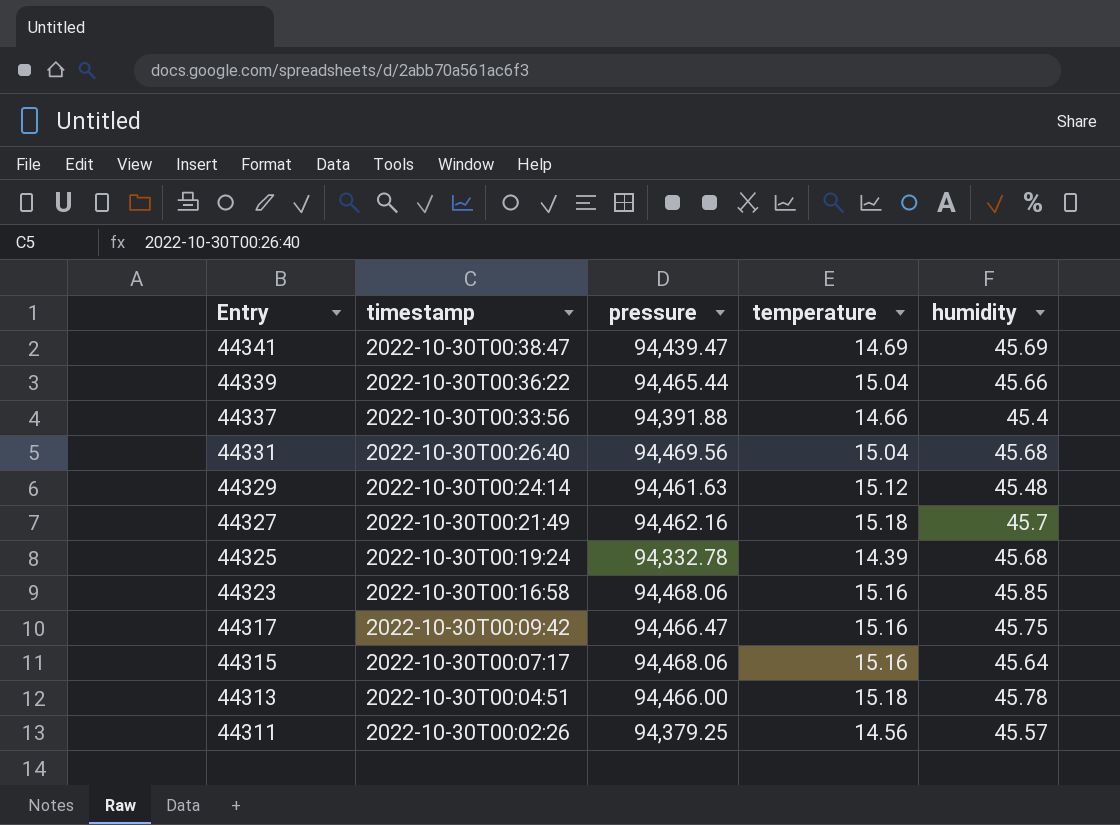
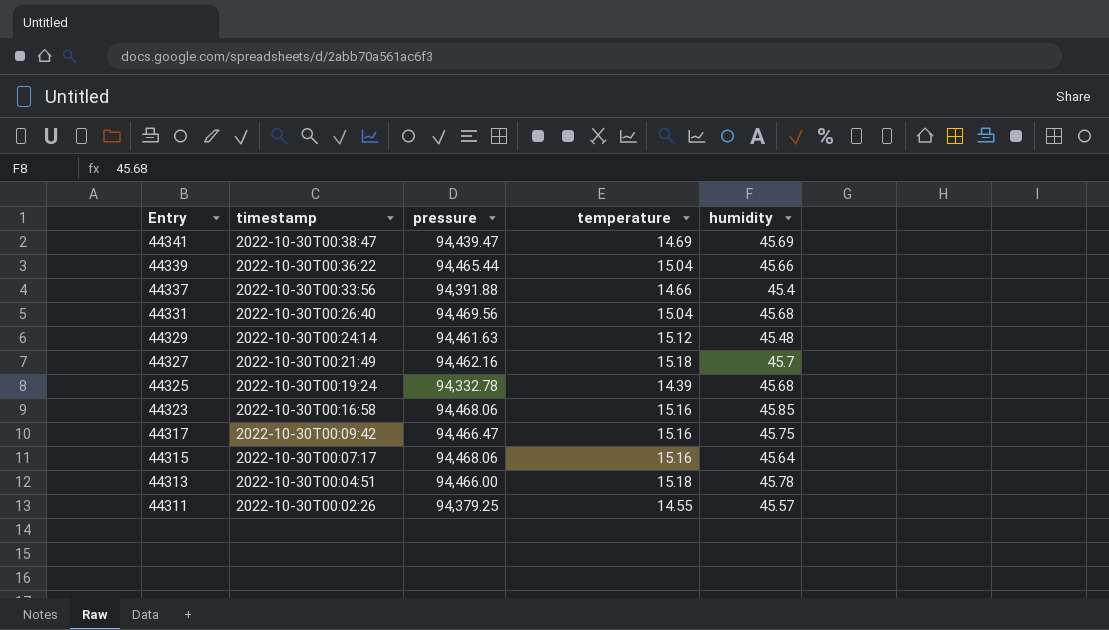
44311 | temperature: 14.56 -> 14.55

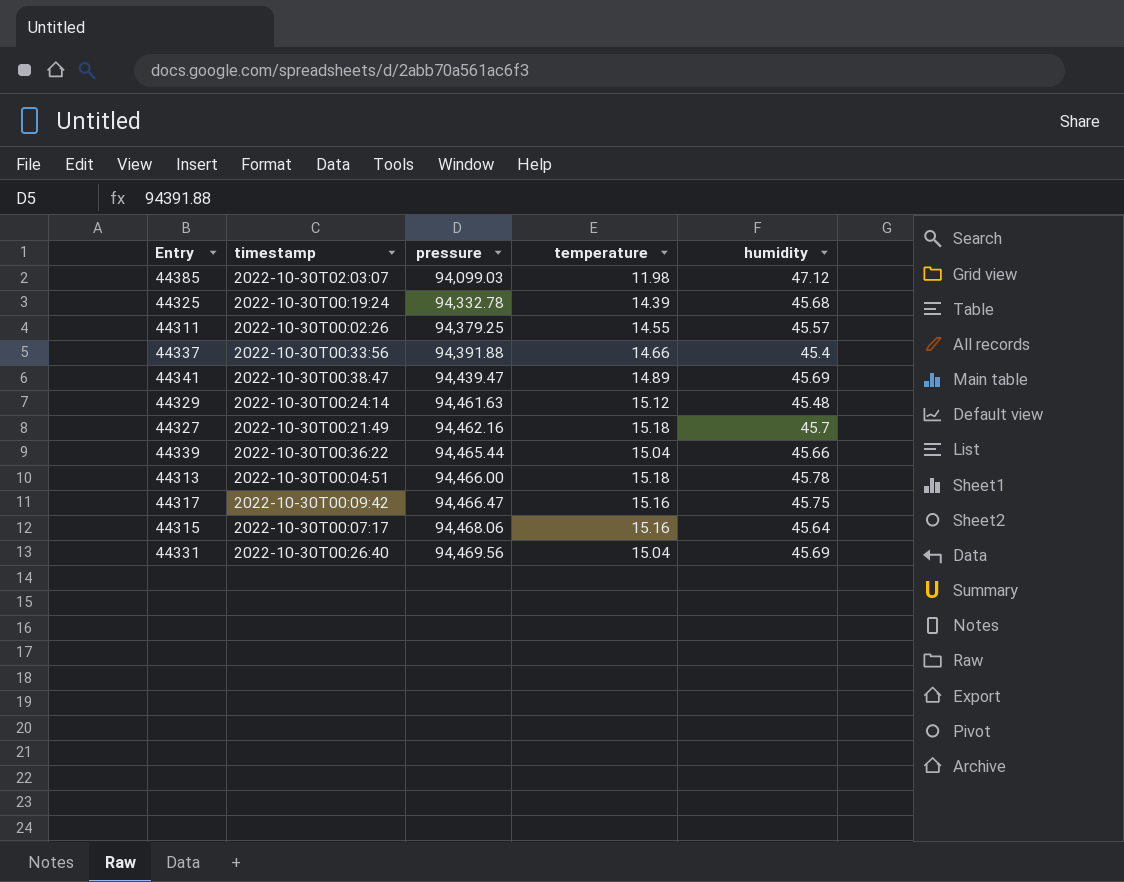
row order: Entry descending -> pressure ascending
row 44323: 2022-10-30T00:16:58 | 94,468.06 | 15.16 | 45.85 -> none
row 44385: none -> 2022-10-30T02:03:07 | 94,099.03 | 11.98 | 47.12
44341 | temperature: 14.69 -> 14.89
44331 | humidity: 45.68 -> 45.69

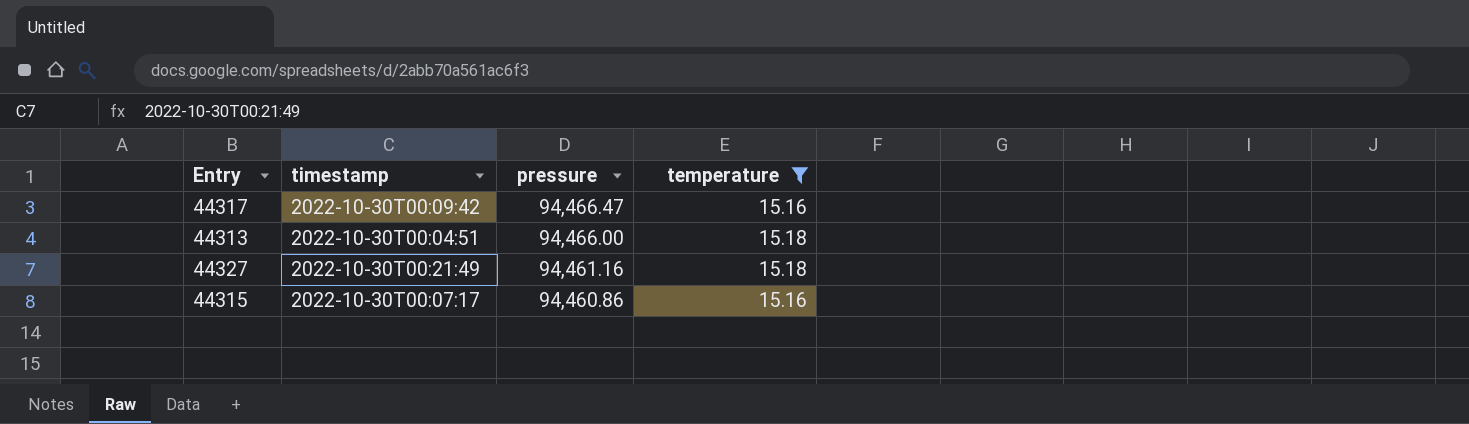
filter: none -> temperature >= 15.16
row order: pressure ascending -> pressure descending
column humidity | position: 5 -> none
44327 | pressure: 94,462.16 -> 94,461.16
44315 | pressure: 94,468.06 -> 94,460.86

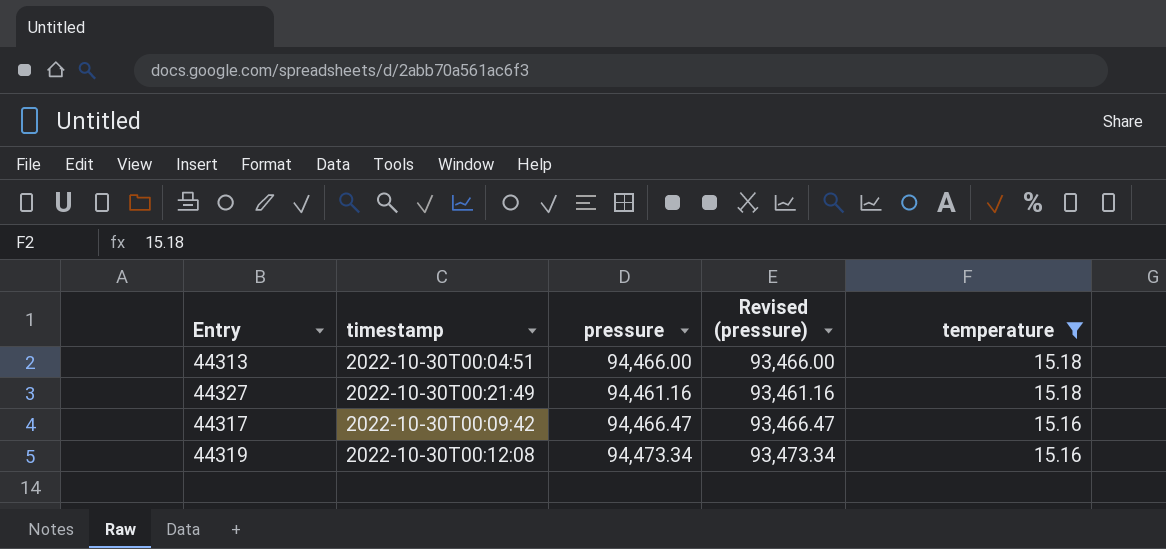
row order: pressure descending -> temperature descending
column Revised (pressure) | formula: none -> [pressure] - 1000
row 44315: 2022-10-30T00:07:17 | 94,460.86 | 15.16 -> none
row 44319: none -> 2022-10-30T00:12:08 | 94,473.34 | 93,473.34 | 15.16

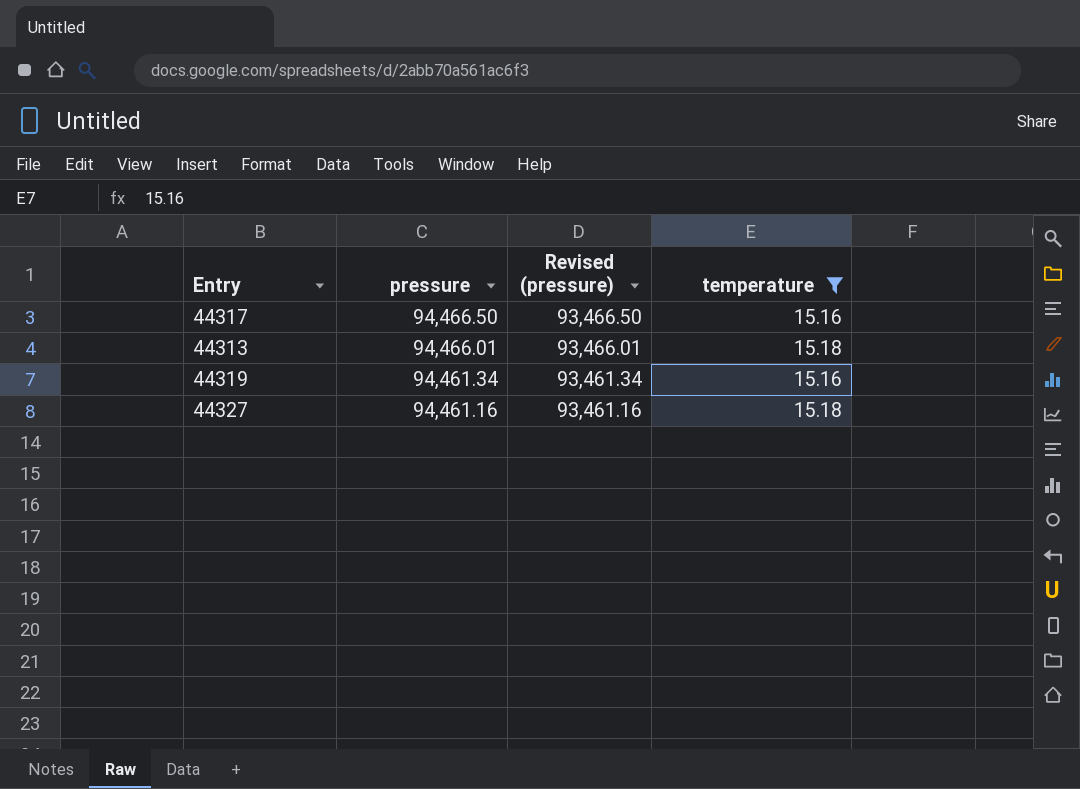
row order: temperature descending -> pressure descending
column timestamp | position: 2 -> none
44317 | pressure: 94,466.47 -> 94,466.50
44317 | Revised (pressure): 93,466.47 -> 93,466.50
44313 | pressure: 94,466.00 -> 94,466.01
44313 | Revised (pressure): 93,466.00 -> 93,466.01
44319 | pressure: 94,473.34 -> 94,461.34
44319 | Revised (pressure): 93,473.34 -> 93,461.34

